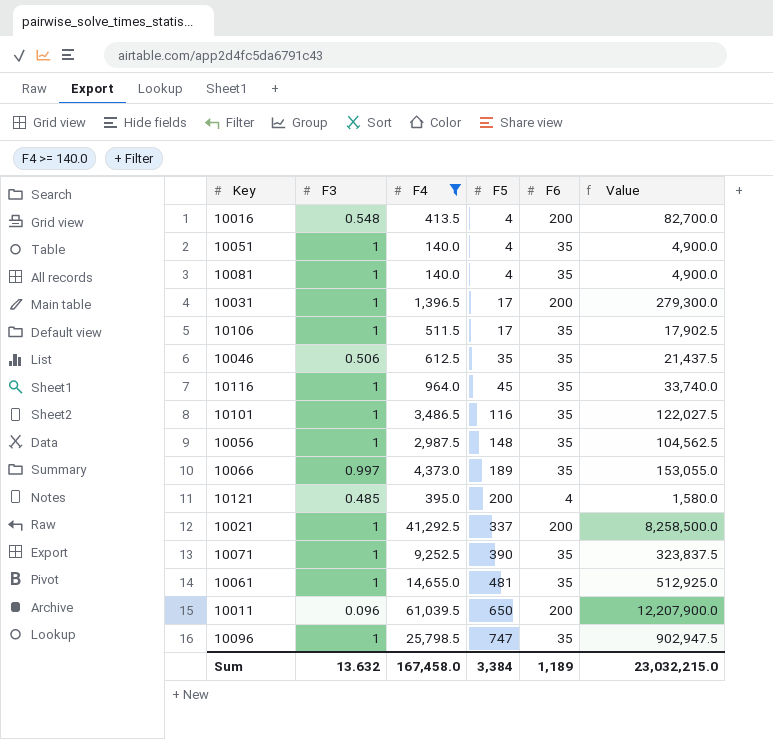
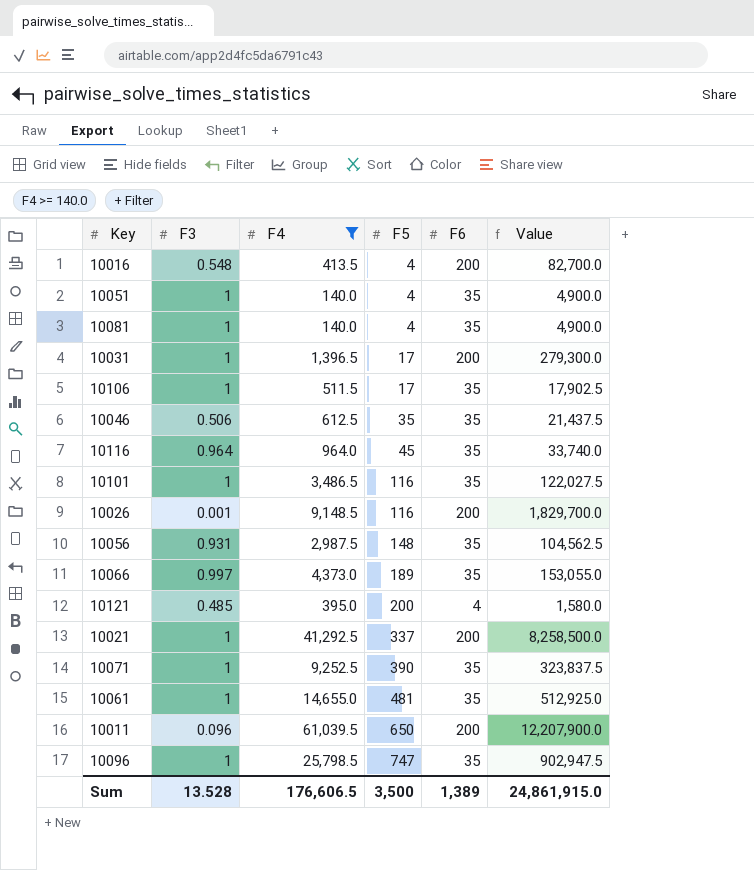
10116 | F3: 1 -> 0.964
row 10026: none -> 0.001 | 9,148.5 | 116 | 200 | 1,829,700.0
10056 | F3: 1 -> 0.931
Sum | F3: 13.632 -> 13.528
Sum | F4: 167,458.0 -> 176,606.5
Sum | F5: 3,384 -> 3,500
Sum | F6: 1,189 -> 1,389
Sum | Value: 23,032,215.0 -> 24,861,915.0

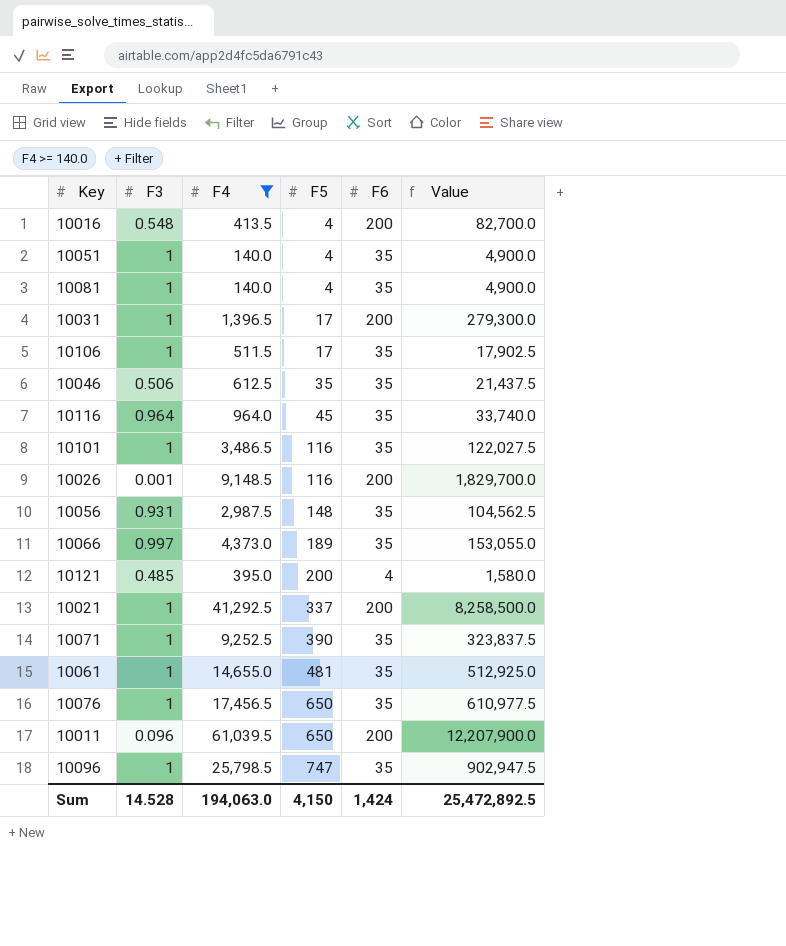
row 10076: none -> 1 | 17,456.5 | 650 | 35 | 610,977.5
Sum | F3: 13.528 -> 14.528
Sum | F4: 176,606.5 -> 194,063.0
Sum | F5: 3,500 -> 4,150
Sum | F6: 1,389 -> 1,424
Sum | Value: 24,861,915.0 -> 25,472,892.5

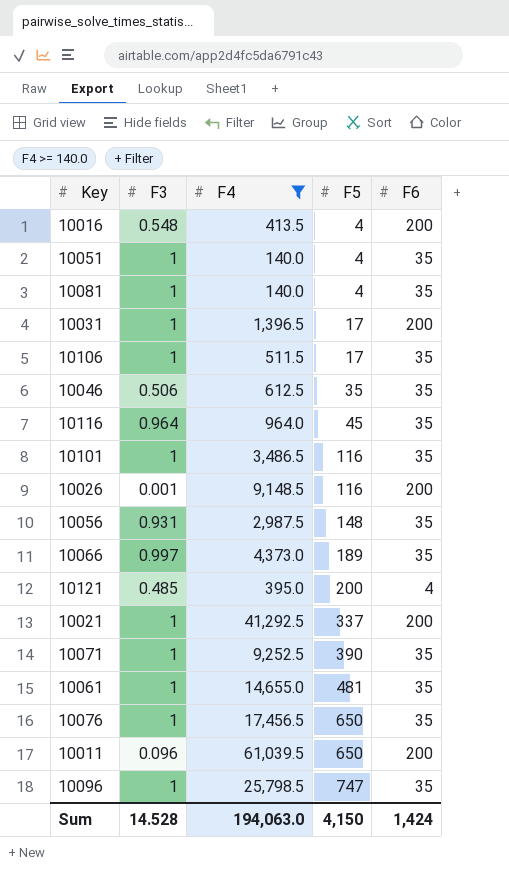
column Value | formula: [F4] * [F6] -> none

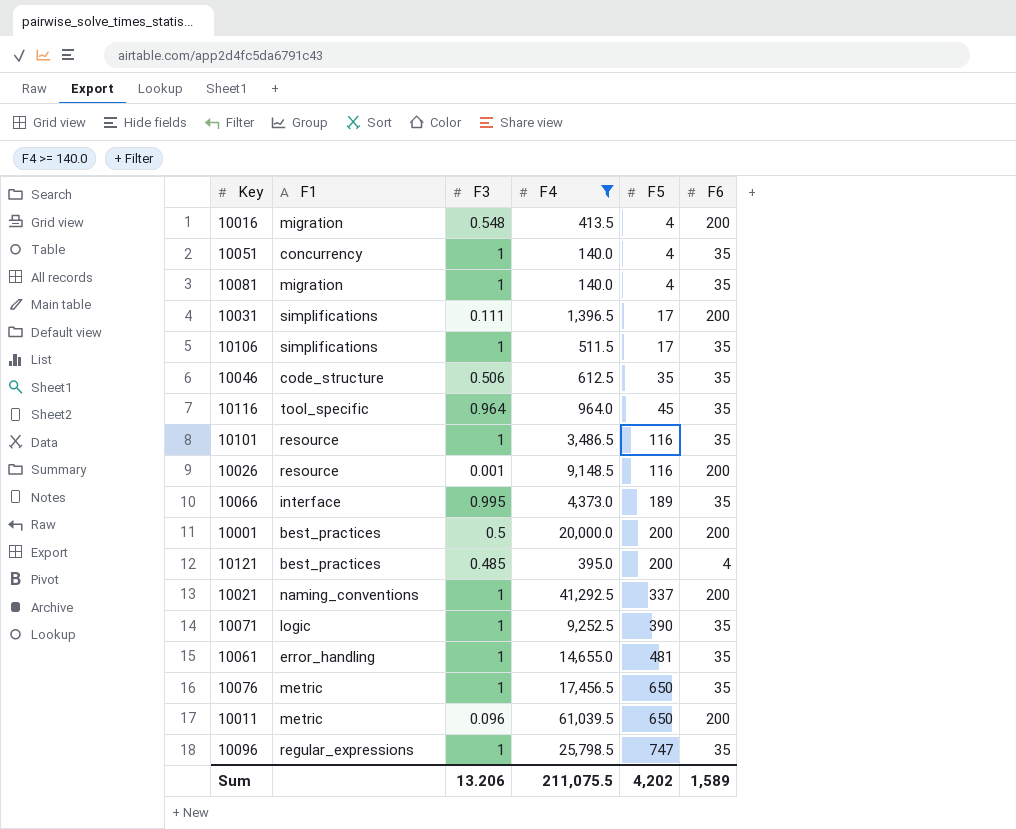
column F1 | position: none -> 2
row 10056: 0.931 | 2,987.5 | 148 | 35 -> none
10031 | F3: 1 -> 0.111
10066 | F3: 0.997 -> 0.995
row 10001: none -> best_practices | 0.5 | 20,000.0 | 200 | 200
Sum | F3: 14.528 -> 13.206
Sum | F4: 194,063.0 -> 211,075.5
Sum | F5: 4,150 -> 4,202
Sum | F6: 1,424 -> 1,589

